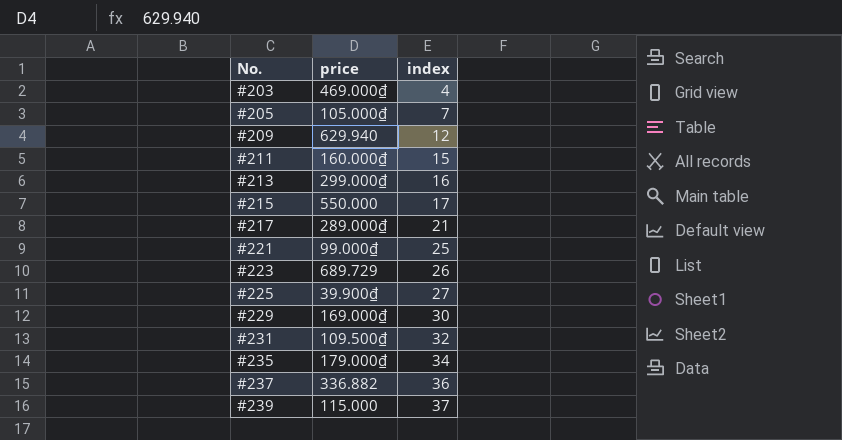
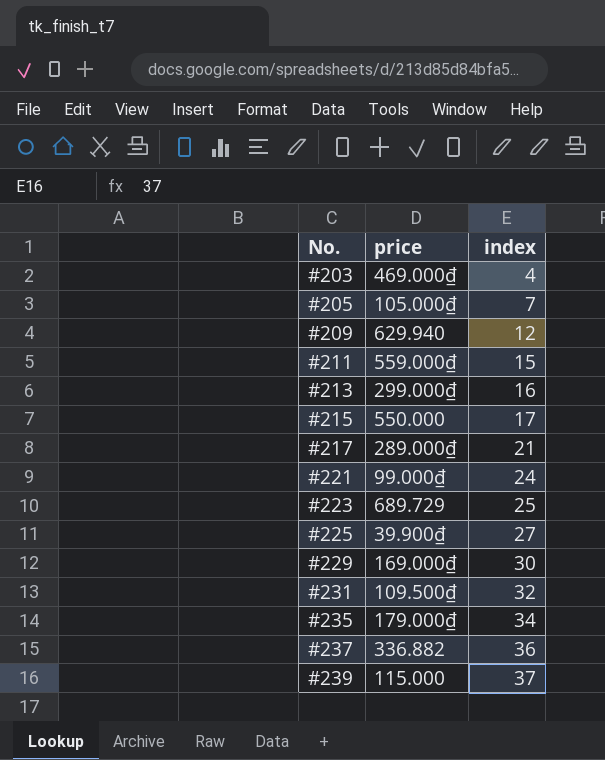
#211 | price: 160.000₫ -> 559.000₫
#221 | index: 25 -> 24
#223 | index: 26 -> 25

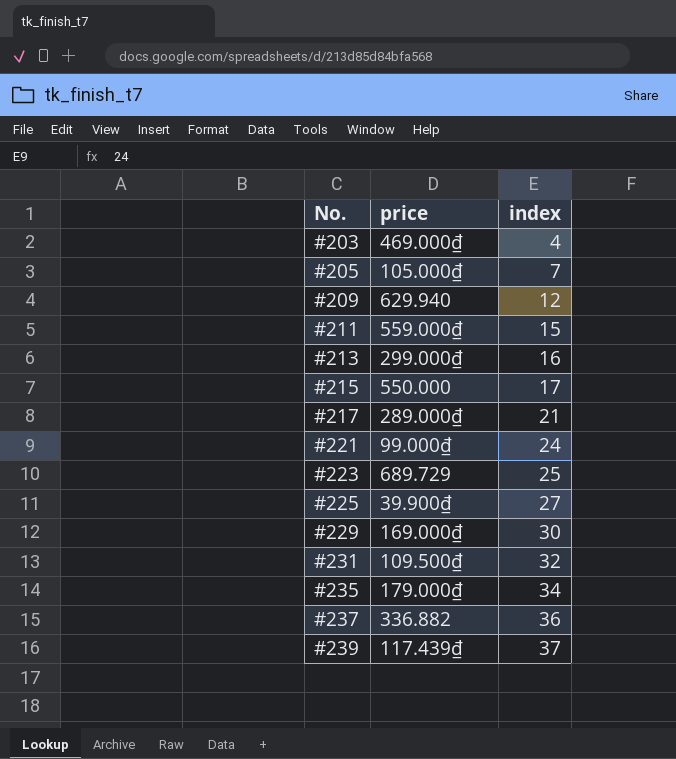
#239 | price: 115.000 -> 117.439₫

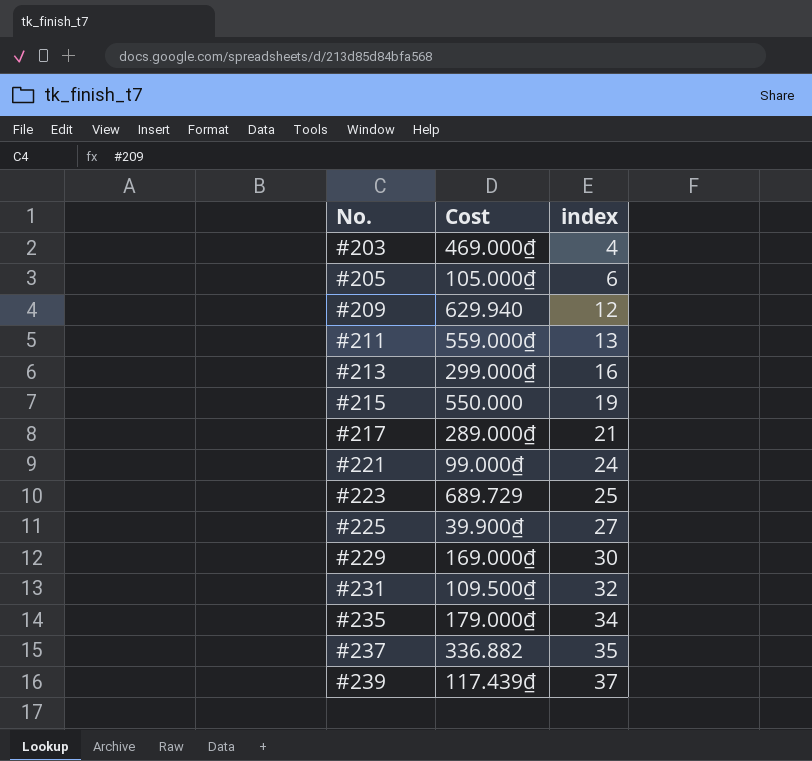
column name: price -> Cost
#205 | index: 7 -> 6
#211 | index: 15 -> 13
#215 | index: 17 -> 19
#237 | index: 36 -> 35

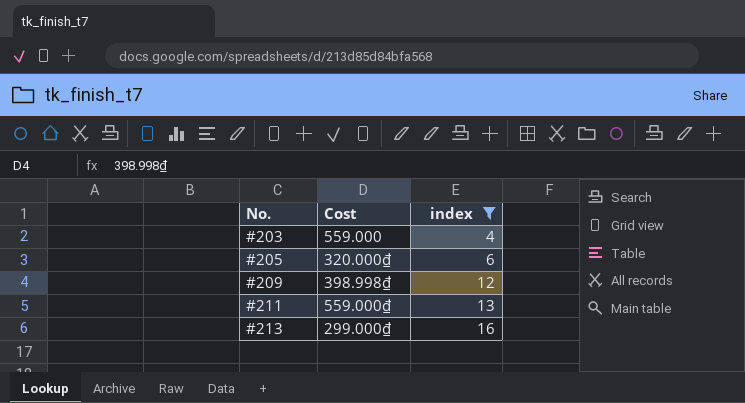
filter: none -> index <= 16
#203 | Cost: 469.000₫ -> 559.000
#205 | Cost: 105.000₫ -> 320.000₫
#209 | Cost: 629.940 -> 398.998₫

